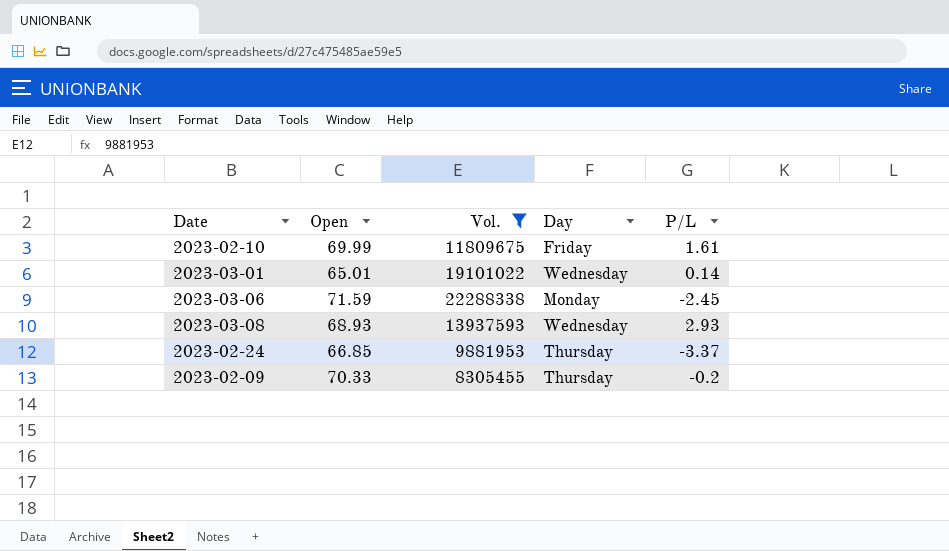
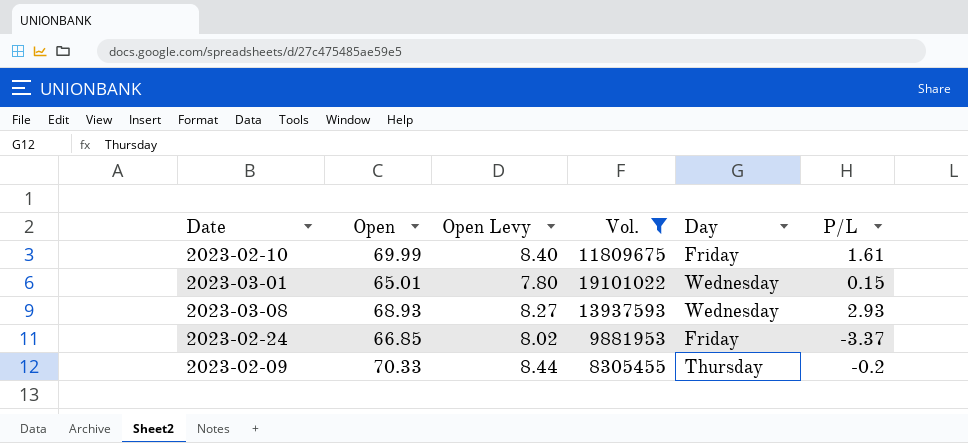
column Open Levy | formula: none -> [Open] * 0.12
row 2023-03-06: 71.59 | 22288338 | Monday | -2.45 -> none
2023-03-01 | P/L: 0.14 -> 0.15
2023-02-24 | Day: Thursday -> Friday

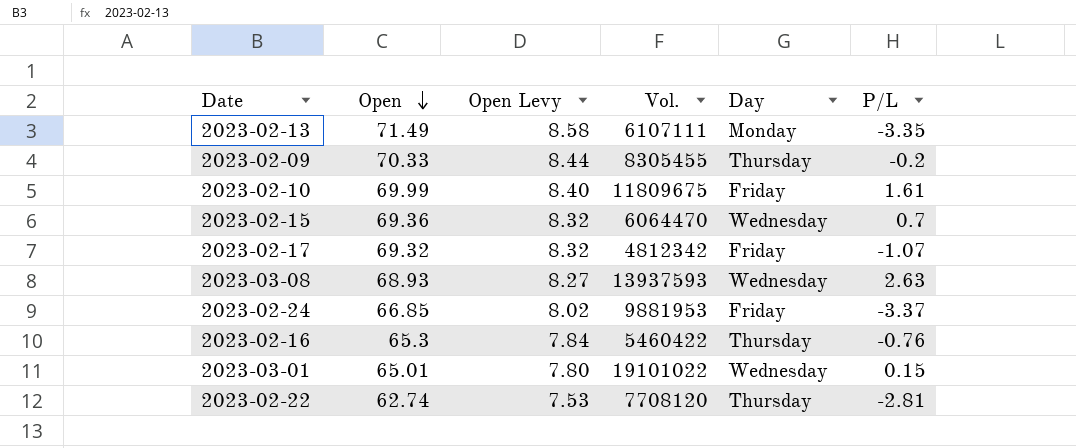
filter: Vol. >= 8305455 -> none
row order: none -> Open descending
2023-03-08 | P/L: 2.93 -> 2.63

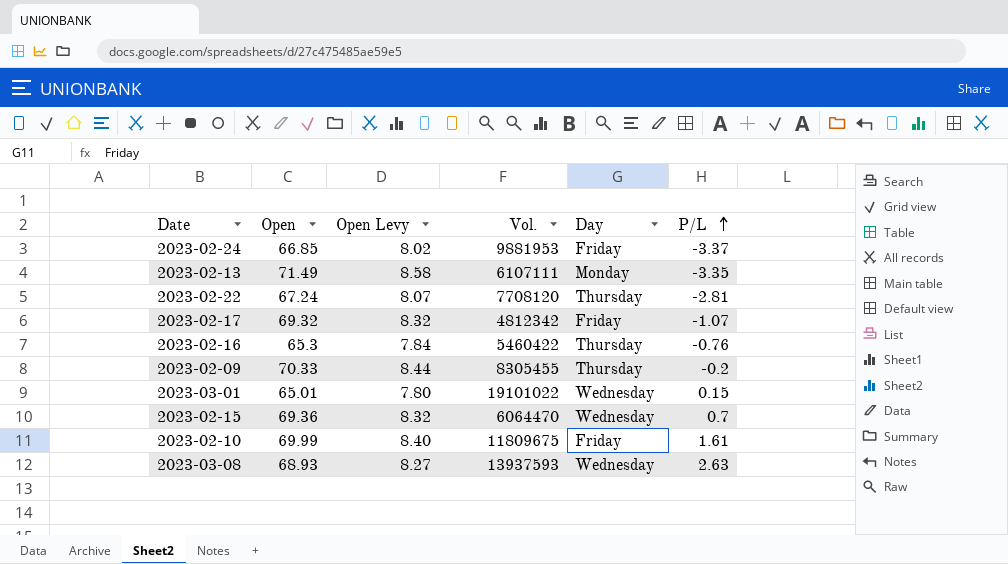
row order: Open descending -> P/L ascending
2023-02-22 | Open: 62.74 -> 67.24
2023-02-22 | Open Levy: 7.53 -> 8.07

